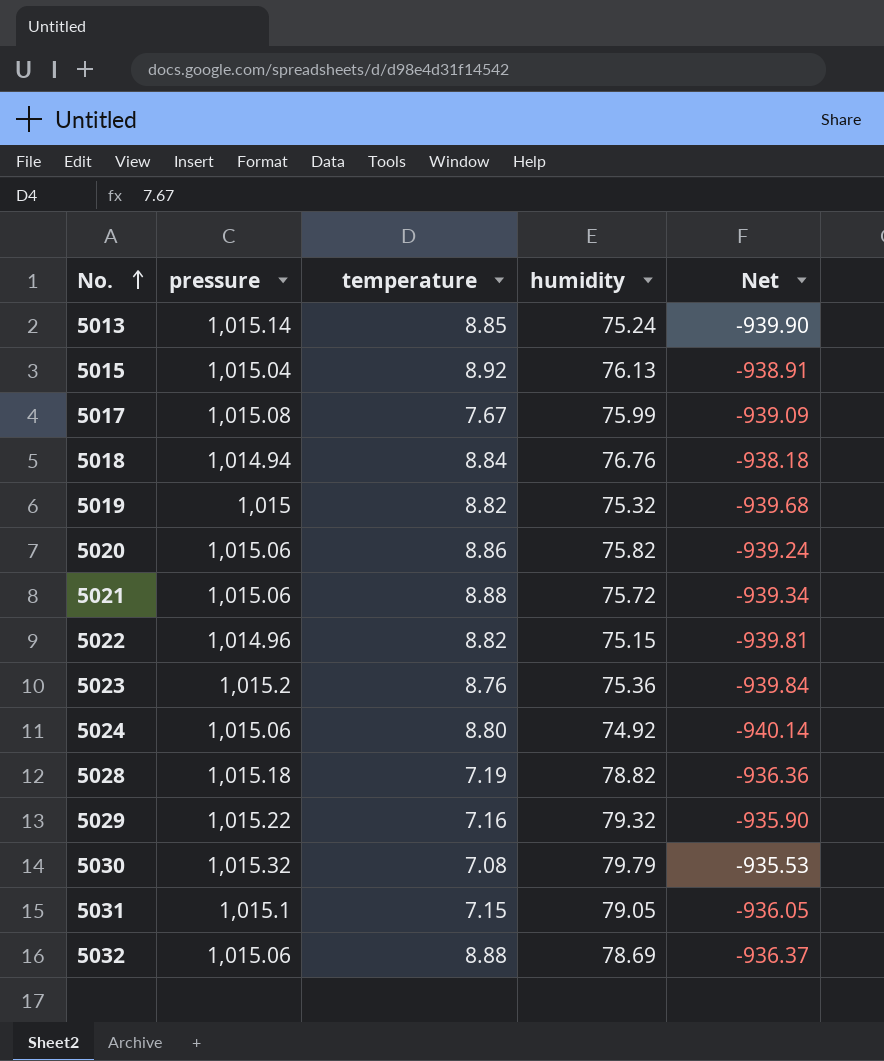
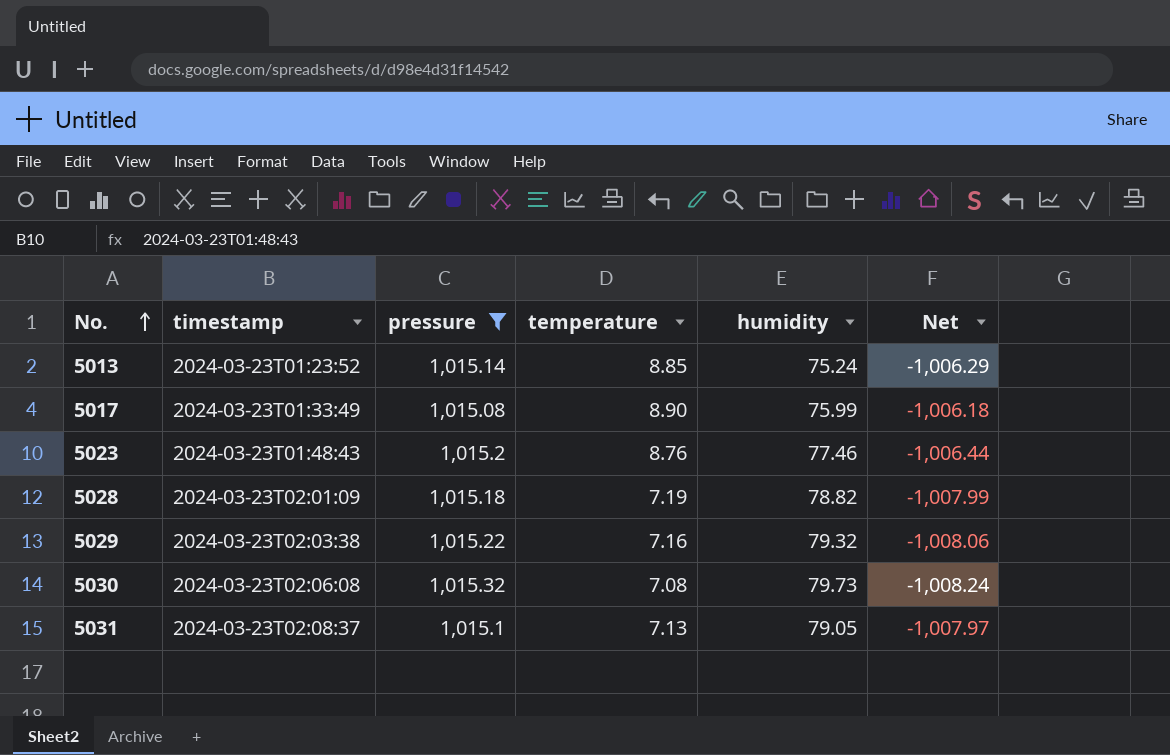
filter: none -> pressure >= 1,015.08
column timestamp | position: none -> 2
column Net | formula: [humidity] - [pressure] -> [temperature] - [pressure]
5017 | temperature: 7.67 -> 8.90
5023 | humidity: 75.36 -> 77.46
5030 | humidity: 79.79 -> 79.73
5031 | temperature: 7.15 -> 7.13

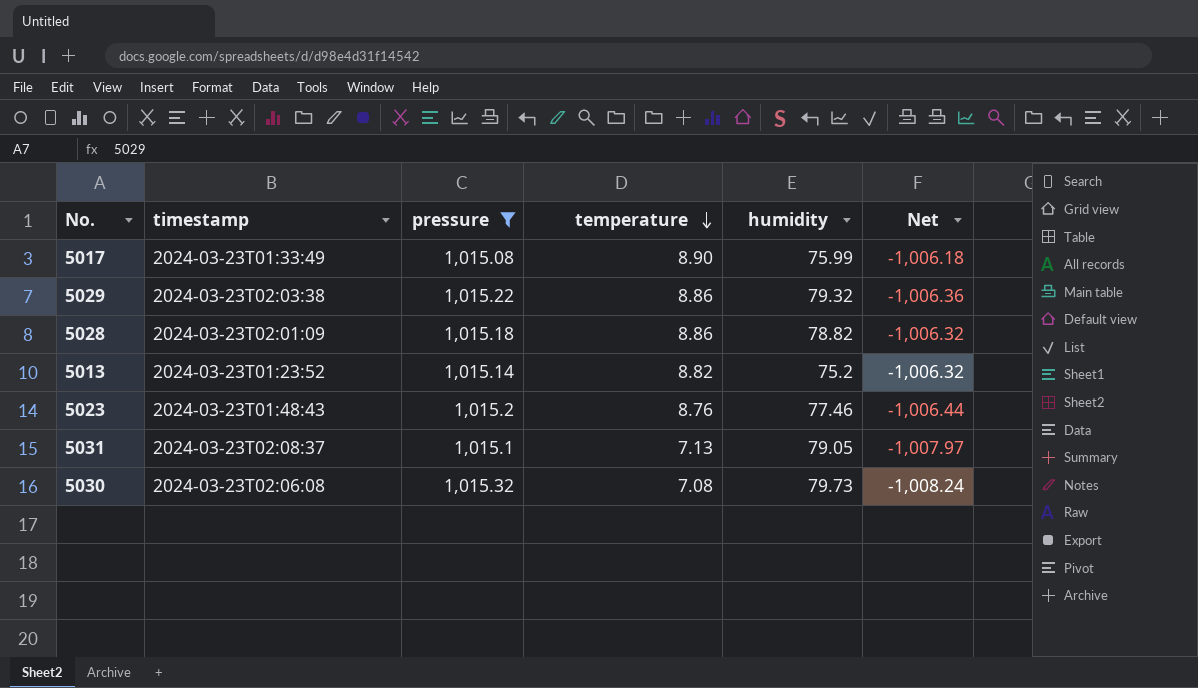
row order: No. ascending -> temperature descending
5029 | temperature: 7.16 -> 8.86
5029 | Net: -1,008.06 -> -1,006.36
5028 | temperature: 7.19 -> 8.86
5028 | Net: -1,007.99 -> -1,006.32
5013 | temperature: 8.85 -> 8.82
5013 | humidity: 75.24 -> 75.2
5013 | Net: -1,006.29 -> -1,006.32

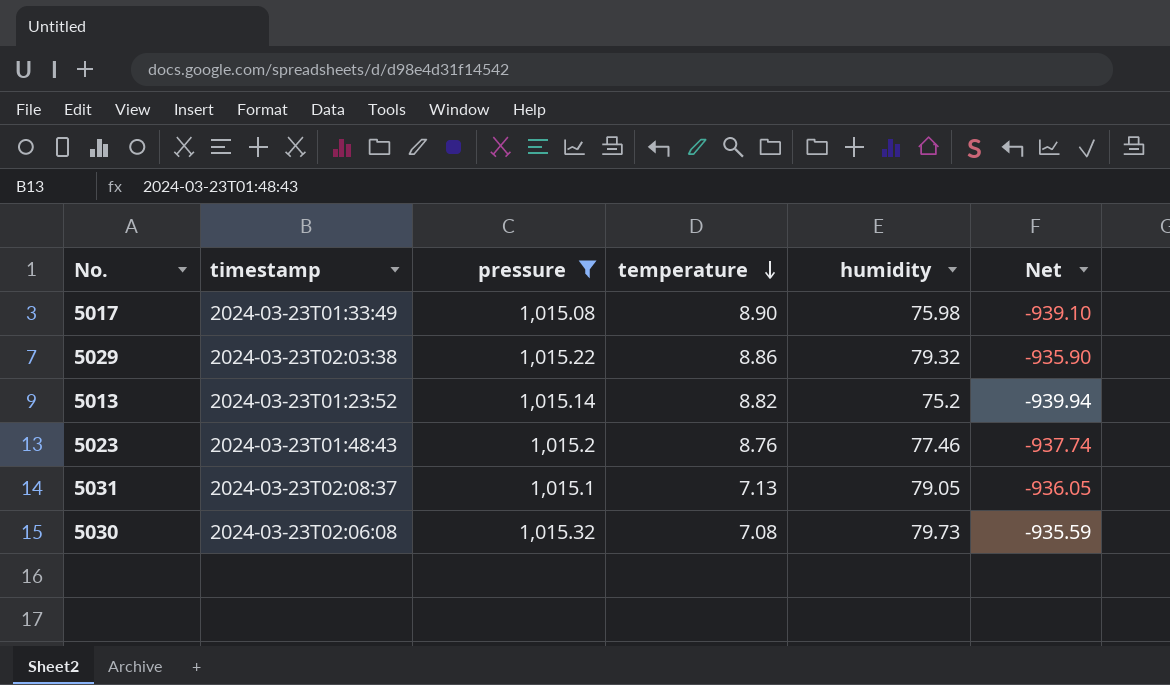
column Net | formula: [temperature] - [pressure] -> [humidity] - [pressure]
row 5028: 2024-03-23T02:01:09 | 1,015.18 | 8.86 | 78.82 | -1,006.32 -> none
5017 | humidity: 75.99 -> 75.98

